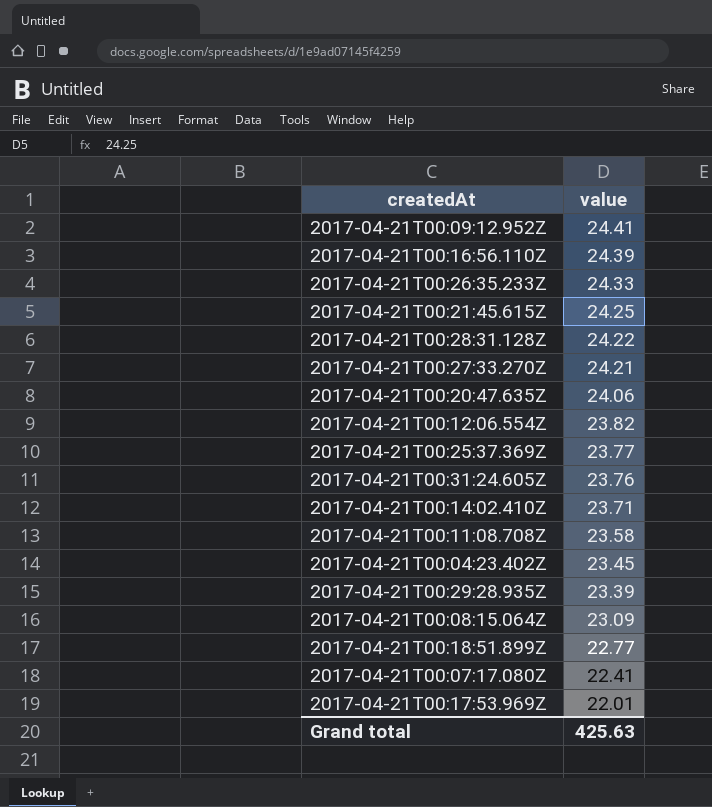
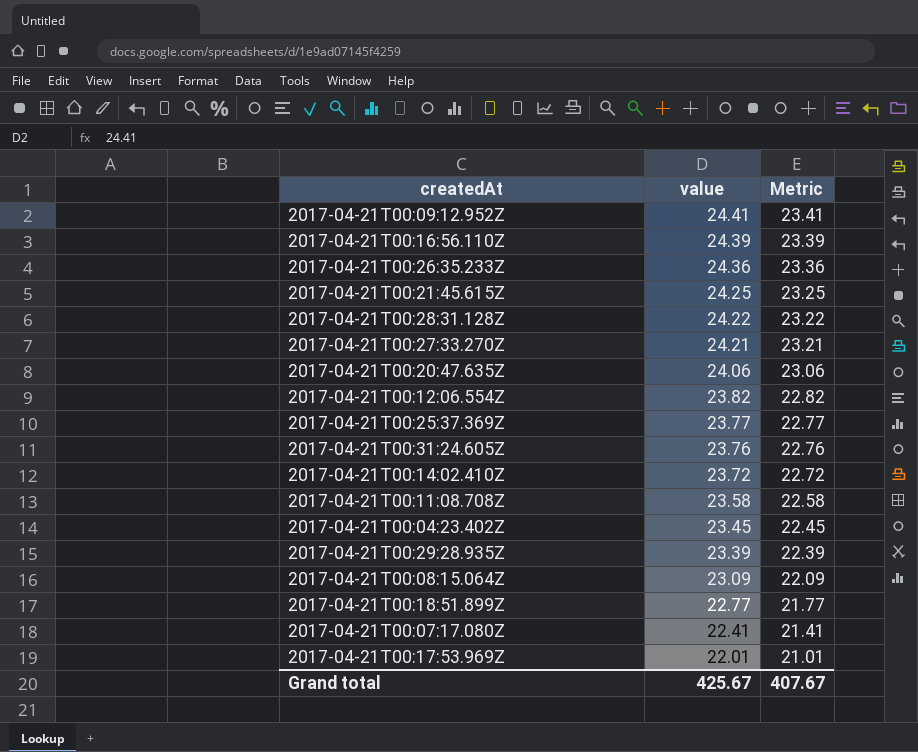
column Metric | formula: none -> [value] - 1
2017-04-21T00:26:35.233Z | value: 24.33 -> 24.36
2017-04-21T00:14:02.410Z | value: 23.71 -> 23.72
Grand total | value: 425.63 -> 425.67

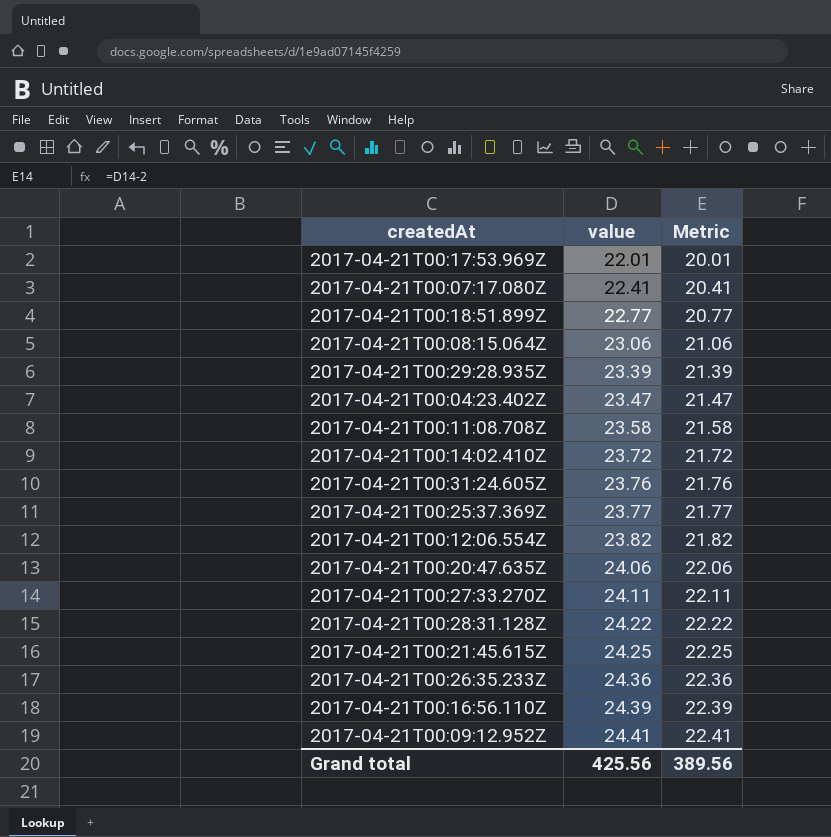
row order: value descending -> value ascending
column Metric | formula: [value] - 1 -> [value] - 2
2017-04-21T00:08:15.064Z | value: 23.09 -> 23.06
2017-04-21T00:04:23.402Z | value: 23.45 -> 23.47
2017-04-21T00:27:33.270Z | value: 24.21 -> 24.11
Grand total | value: 425.67 -> 425.56
Grand total | Metric: 407.67 -> 389.56

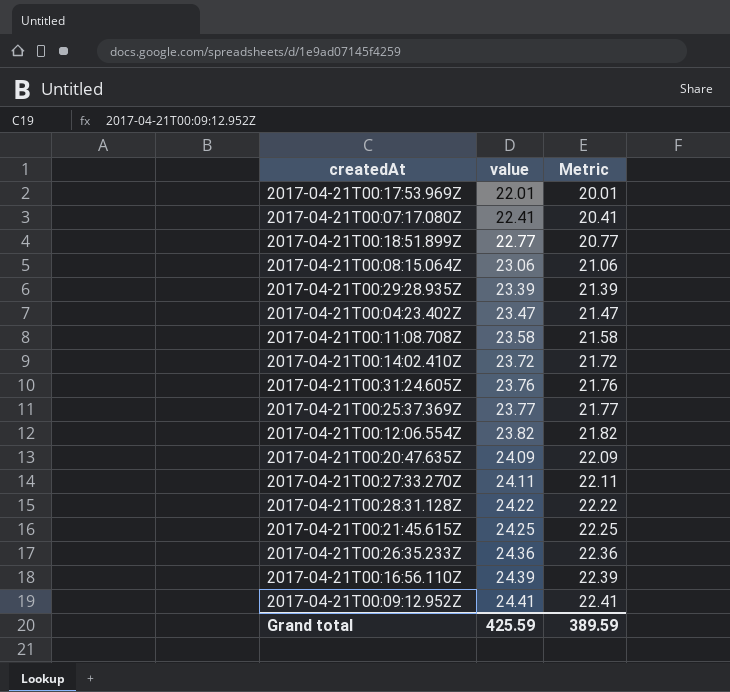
2017-04-21T00:20:47.635Z | value: 24.06 -> 24.09
2017-04-21T00:20:47.635Z | Metric: 22.06 -> 22.09
Grand total | value: 425.56 -> 425.59
Grand total | Metric: 389.56 -> 389.59

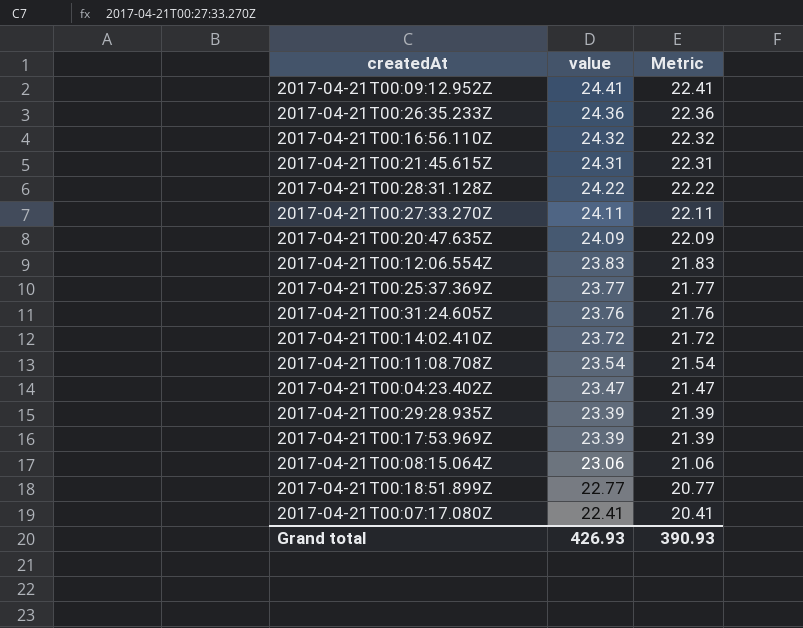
row order: value ascending -> value descending
2017-04-21T00:16:56.110Z | value: 24.39 -> 24.32
2017-04-21T00:16:56.110Z | Metric: 22.39 -> 22.32
2017-04-21T00:21:45.615Z | value: 24.25 -> 24.31
2017-04-21T00:21:45.615Z | Metric: 22.25 -> 22.31
2017-04-21T00:12:06.554Z | value: 23.82 -> 23.83
2017-04-21T00:12:06.554Z | Metric: 21.82 -> 21.83
2017-04-21T00:11:08.708Z | value: 23.58 -> 23.54
2017-04-21T00:11:08.708Z | Metric: 21.58 -> 21.54
2017-04-21T00:17:53.969Z | value: 22.01 -> 23.39
2017-04-21T00:17:53.969Z | Metric: 20.01 -> 21.39
Grand total | value: 425.59 -> 426.93
Grand total | Metric: 389.59 -> 390.93

